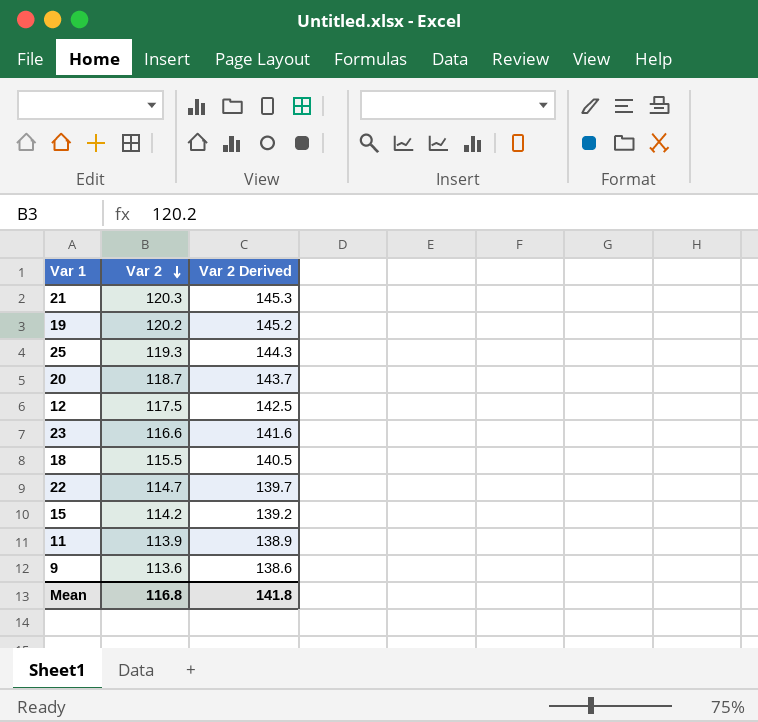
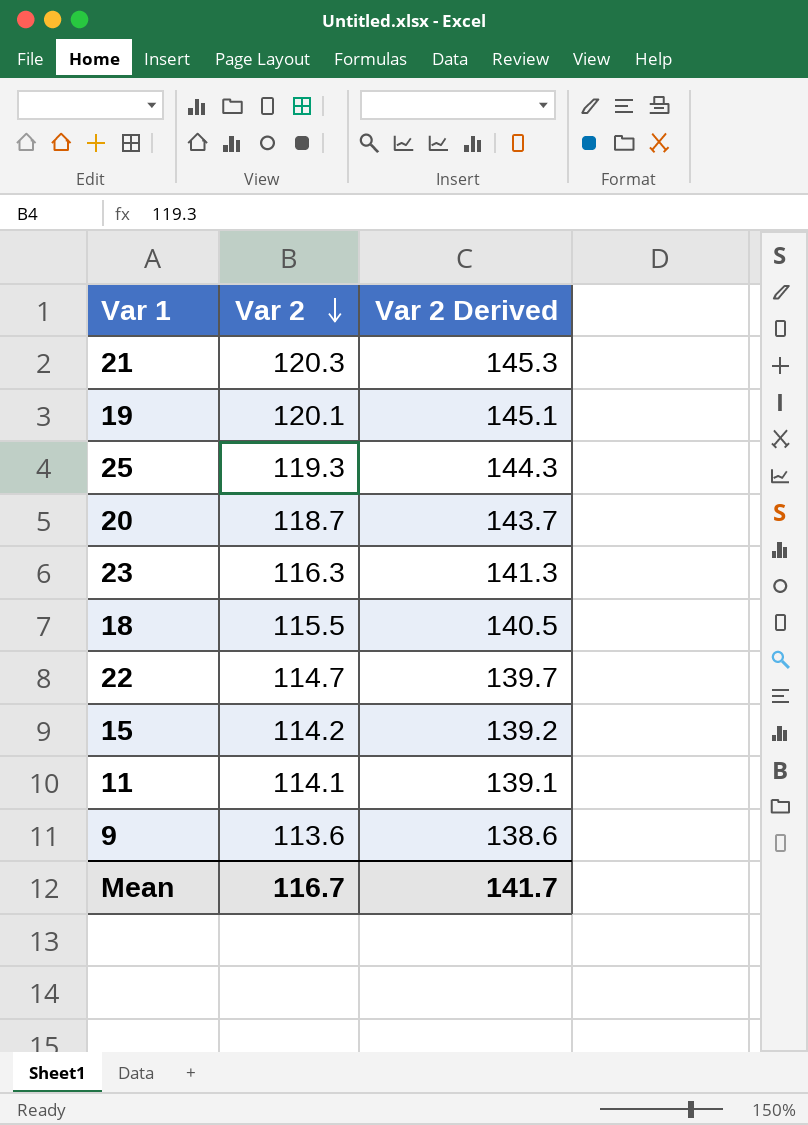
row 12: 117.5 | 142.5 -> none
19 | Var 2: 120.2 -> 120.1
19 | Var 2 Derived: 145.2 -> 145.1
23 | Var 2: 116.6 -> 116.3
23 | Var 2 Derived: 141.6 -> 141.3
11 | Var 2: 113.9 -> 114.1
11 | Var 2 Derived: 138.9 -> 139.1
Mean | Var 2: 116.8 -> 116.7
Mean | Var 2 Derived: 141.8 -> 141.7

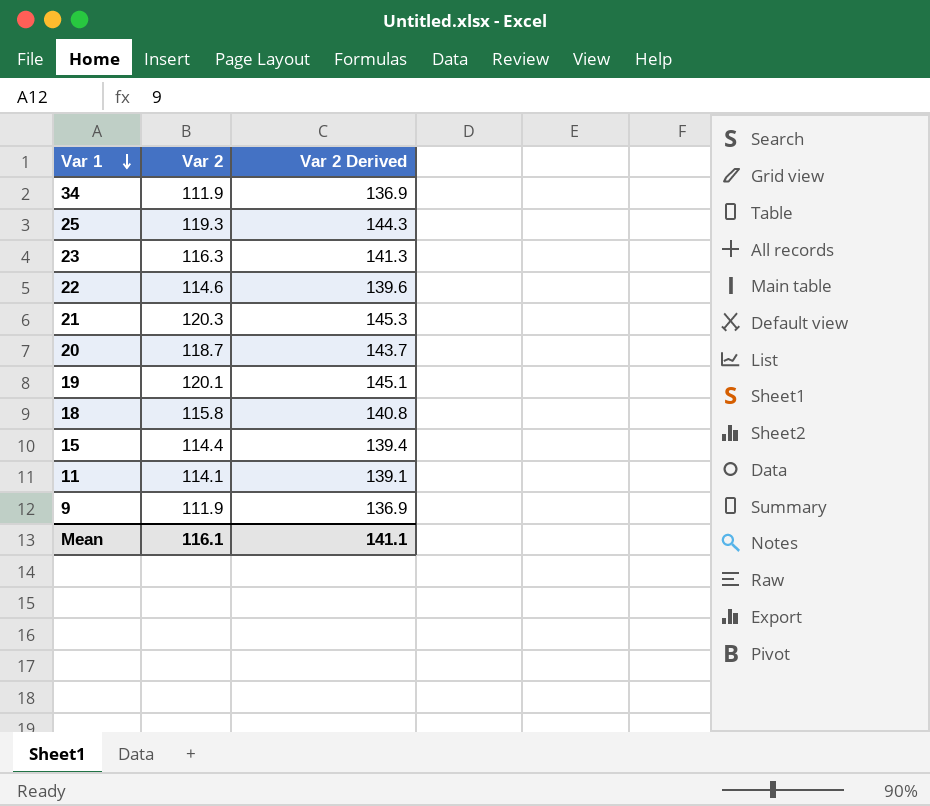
row order: Var 2 descending -> Var 1 descending
row 34: none -> 111.9 | 136.9
22 | Var 2: 114.7 -> 114.6
22 | Var 2 Derived: 139.7 -> 139.6
18 | Var 2: 115.5 -> 115.8
18 | Var 2 Derived: 140.5 -> 140.8
15 | Var 2: 114.2 -> 114.4
15 | Var 2 Derived: 139.2 -> 139.4
9 | Var 2: 113.6 -> 111.9
9 | Var 2 Derived: 138.6 -> 136.9
Mean | Var 2: 116.7 -> 116.1
Mean | Var 2 Derived: 141.7 -> 141.1

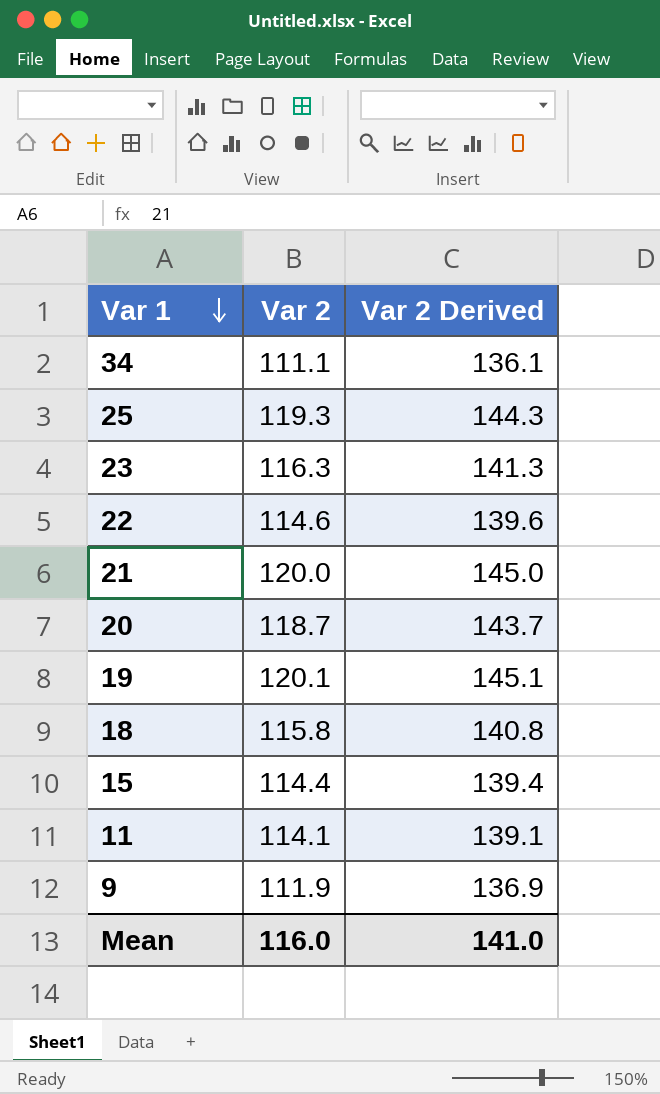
34 | Var 2: 111.9 -> 111.1
34 | Var 2 Derived: 136.9 -> 136.1
21 | Var 2: 120.3 -> 120.0
21 | Var 2 Derived: 145.3 -> 145.0
Mean | Var 2: 116.1 -> 116.0
Mean | Var 2 Derived: 141.1 -> 141.0

